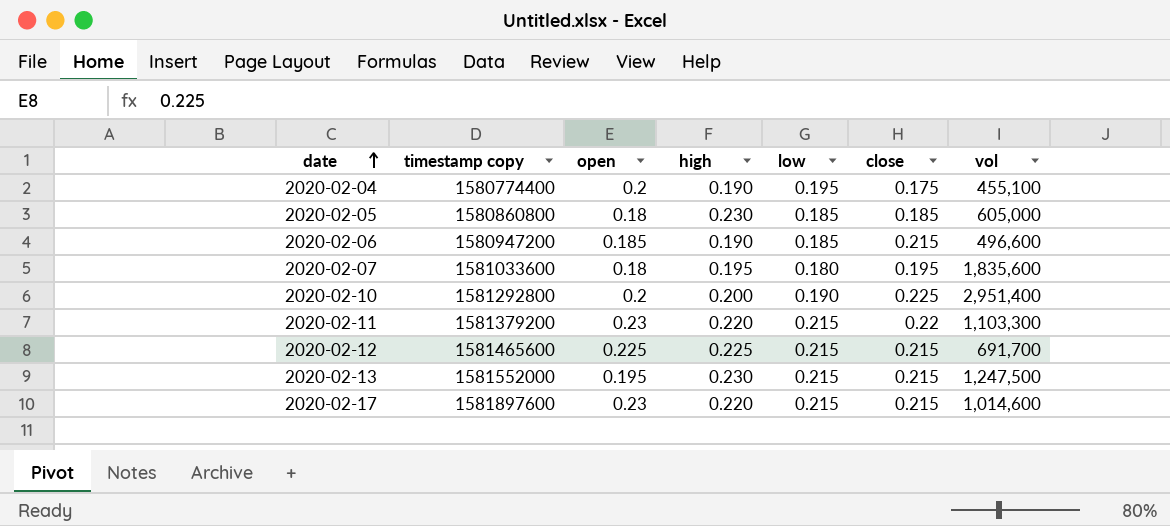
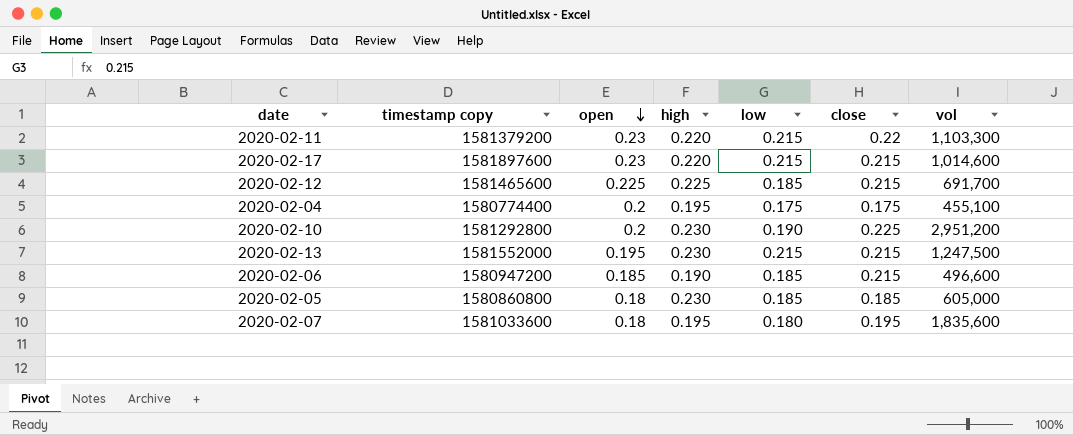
row order: date ascending -> open descending
2020-02-12 | low: 0.215 -> 0.185
2020-02-04 | high: 0.190 -> 0.195
2020-02-04 | low: 0.195 -> 0.175
2020-02-10 | high: 0.200 -> 0.230
2020-02-10 | vol: 2,951,400 -> 2,951,200

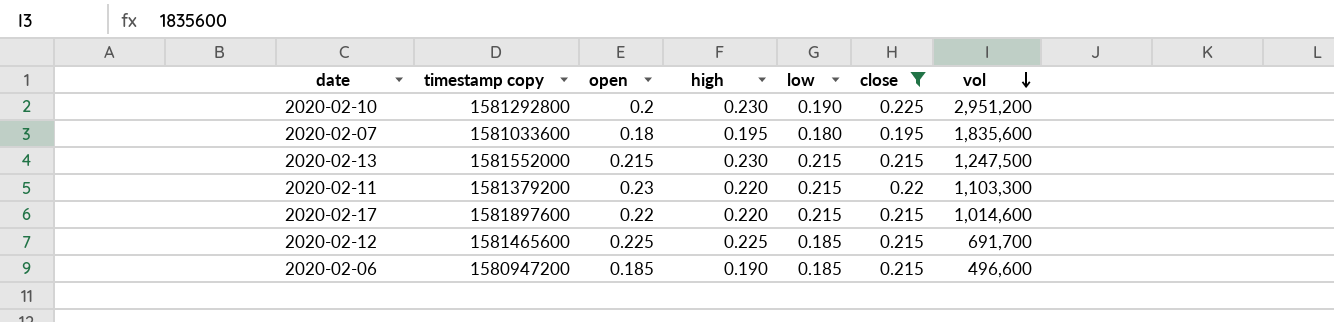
filter: none -> close >= 0.195
row order: open descending -> vol descending
2020-02-13 | open: 0.195 -> 0.215
2020-02-17 | open: 0.23 -> 0.22

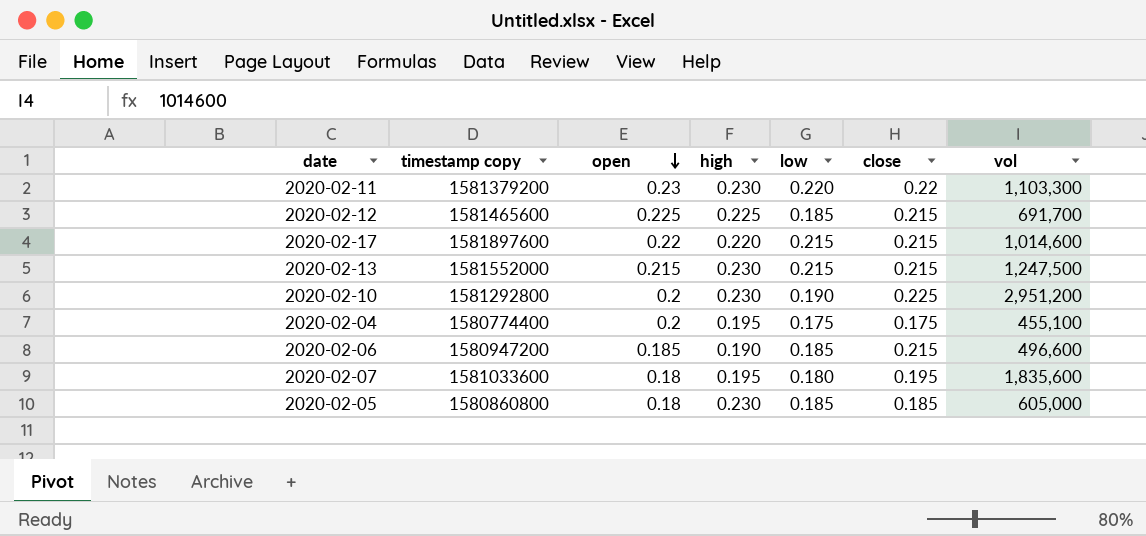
filter: close >= 0.195 -> none
row order: vol descending -> open descending
2020-02-11 | high: 0.220 -> 0.230
2020-02-11 | low: 0.215 -> 0.220

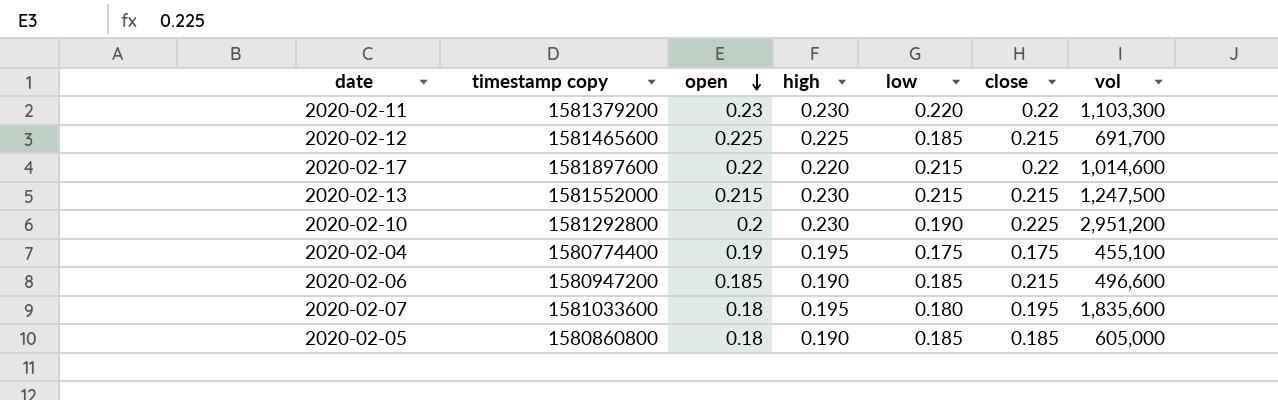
2020-02-17 | close: 0.215 -> 0.22
2020-02-04 | open: 0.2 -> 0.19
2020-02-05 | high: 0.230 -> 0.190

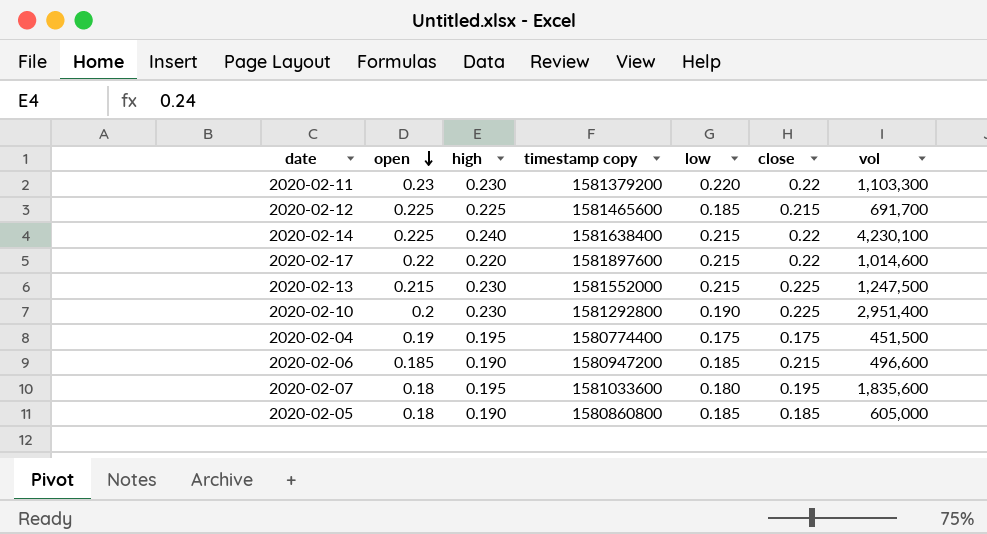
column timestamp copy | position: 2 -> 4
row 2020-02-14: none -> 0.225 | 0.240 | 1581638400 | 0.215 | 0.22 | 4,230,100
2020-02-13 | close: 0.215 -> 0.225
2020-02-10 | vol: 2,951,200 -> 2,951,400
2020-02-04 | vol: 455,100 -> 451,500

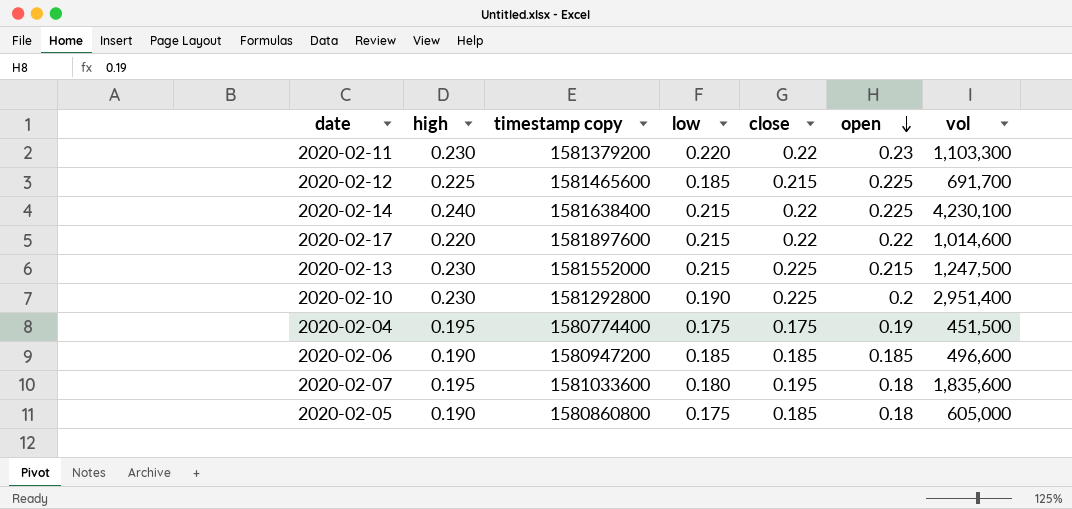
column open | position: 2 -> 6
2020-02-06 | close: 0.215 -> 0.185
2020-02-05 | low: 0.185 -> 0.175

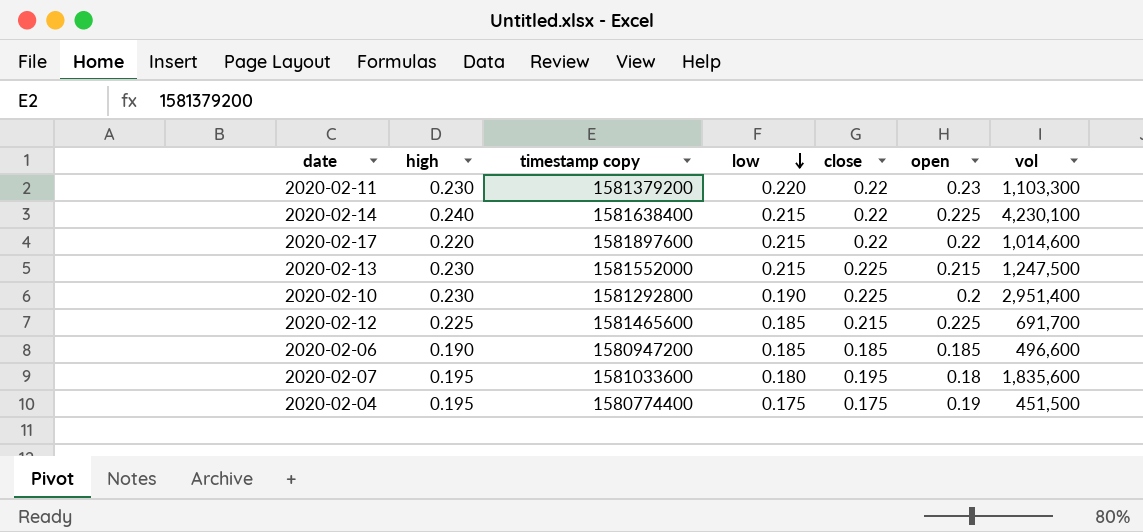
row order: open descending -> low descending
row 2020-02-05: 0.190 | 1580860800 | 0.175 | 0.185 | 0.18 | 605,000 -> none

